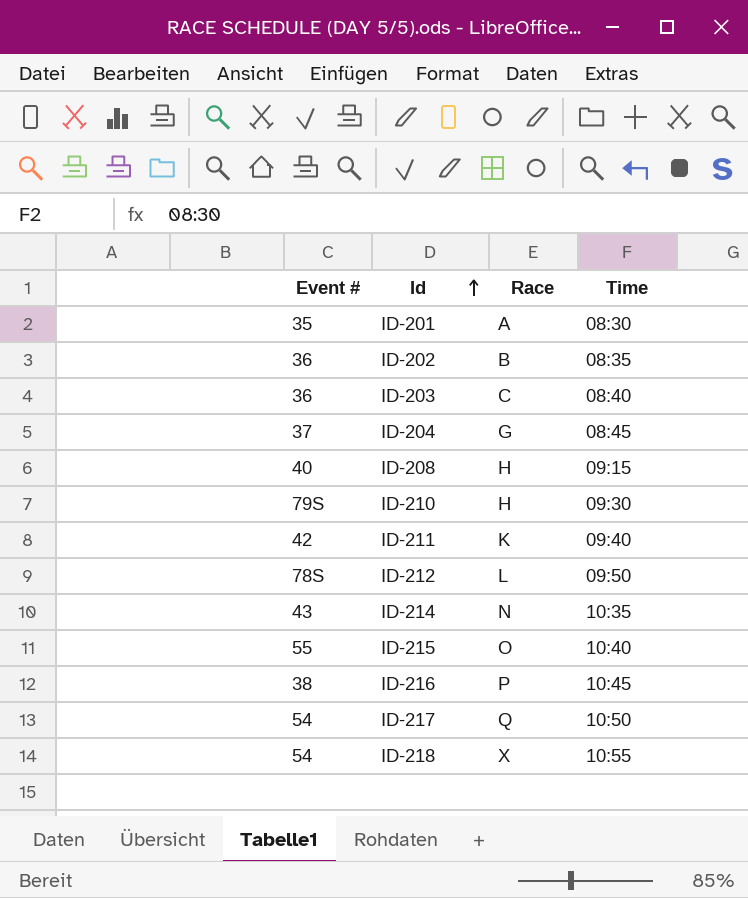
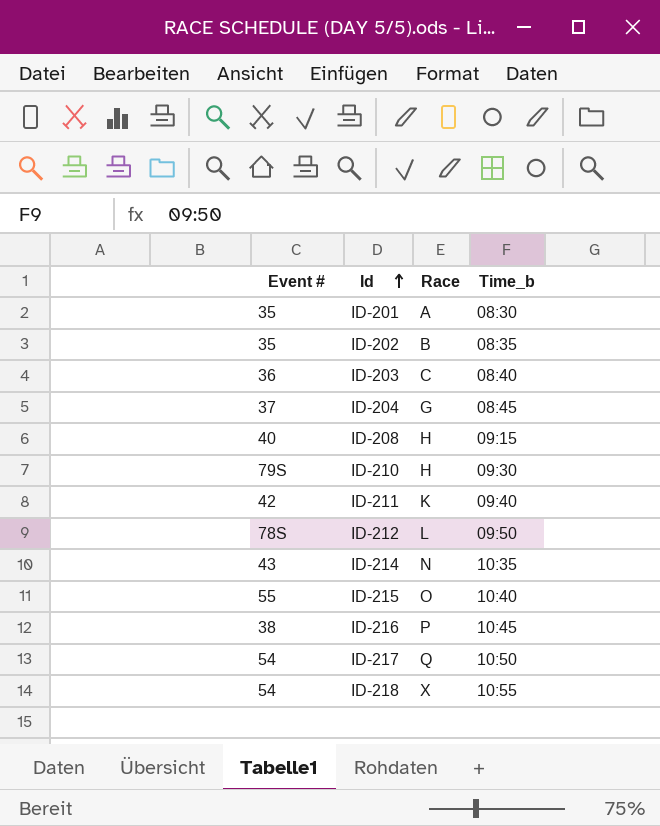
column name: Time -> Time_b
ID-202 | Event #: 36 -> 35

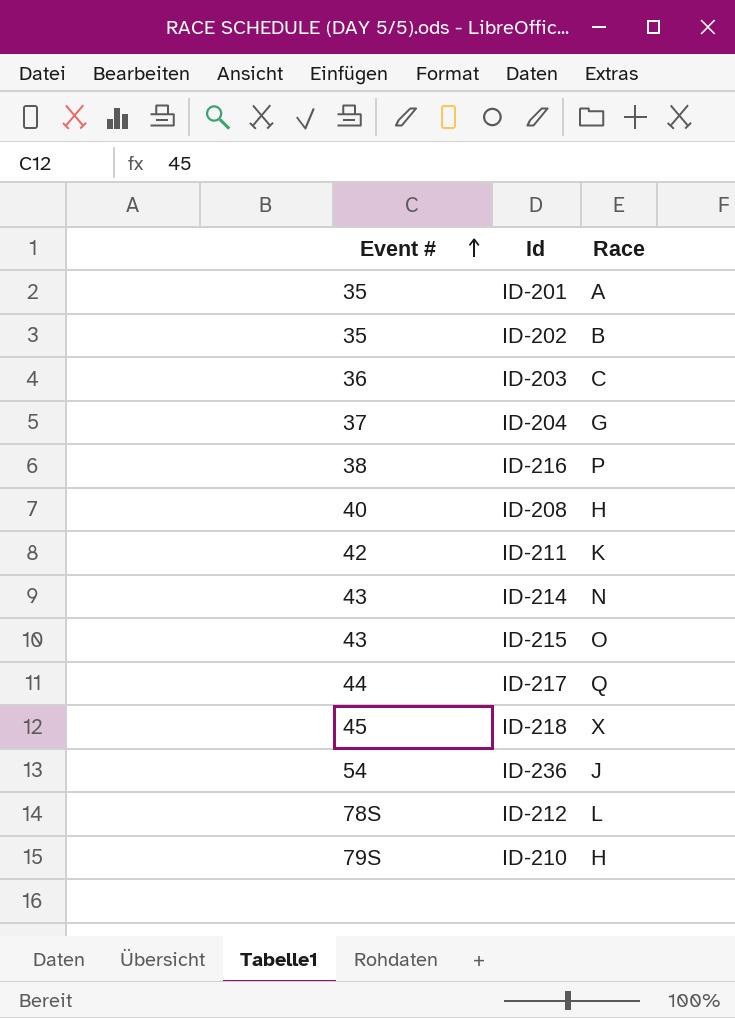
row order: Id ascending -> Event # ascending
column Time_b | position: 4 -> none
ID-215 | Event #: 55 -> 43
ID-217 | Event #: 54 -> 44
ID-218 | Event #: 54 -> 45
row ID-236: none -> 54 | J

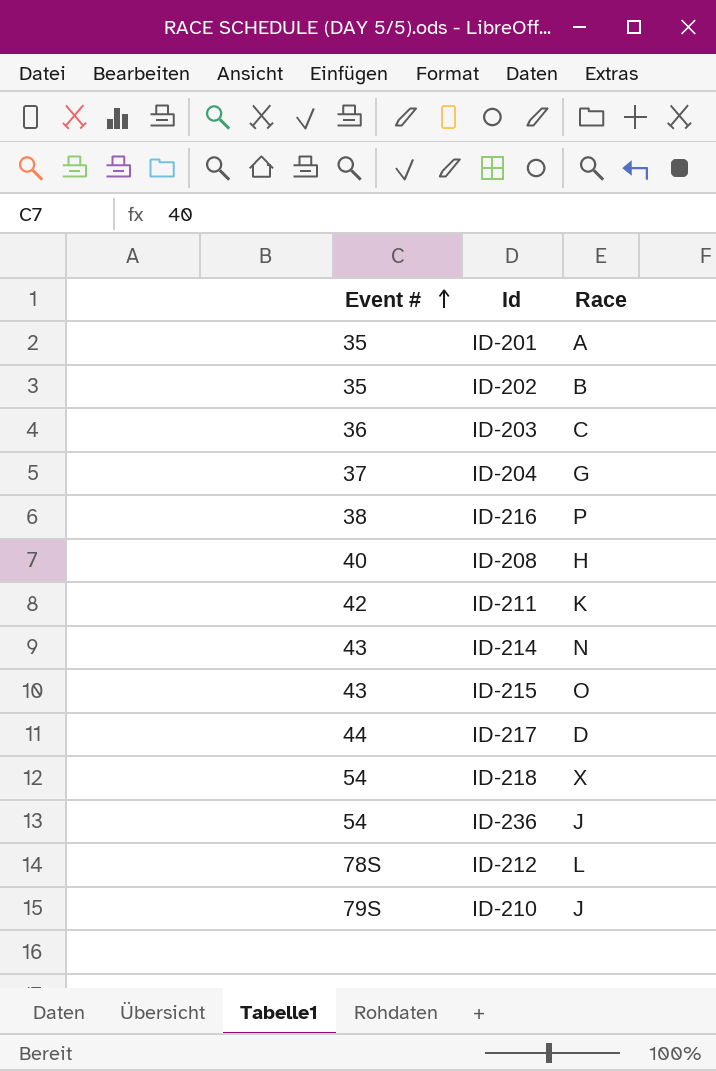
ID-217 | Race: Q -> D
ID-218 | Event #: 45 -> 54
ID-210 | Race: H -> J

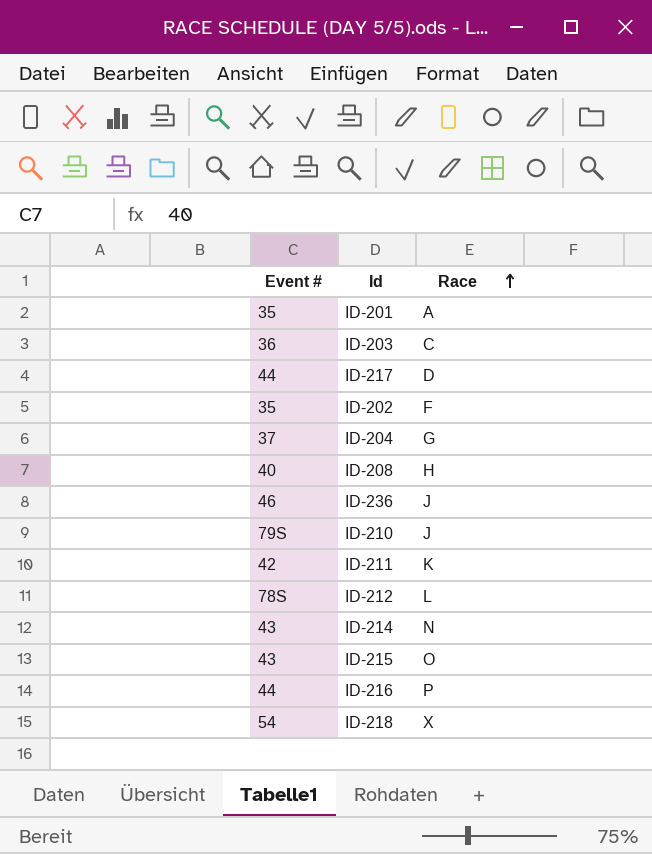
row order: Event # ascending -> Race ascending
ID-202 | Race: B -> F
ID-236 | Event #: 54 -> 46
ID-216 | Event #: 38 -> 44

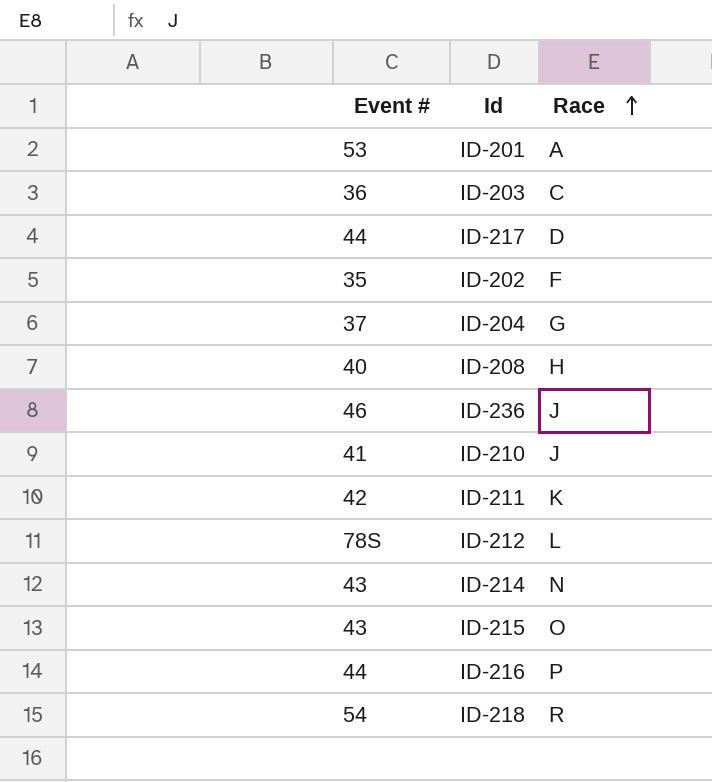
ID-201 | Event #: 35 -> 53
ID-210 | Event #: 79S -> 41
ID-218 | Race: X -> R

